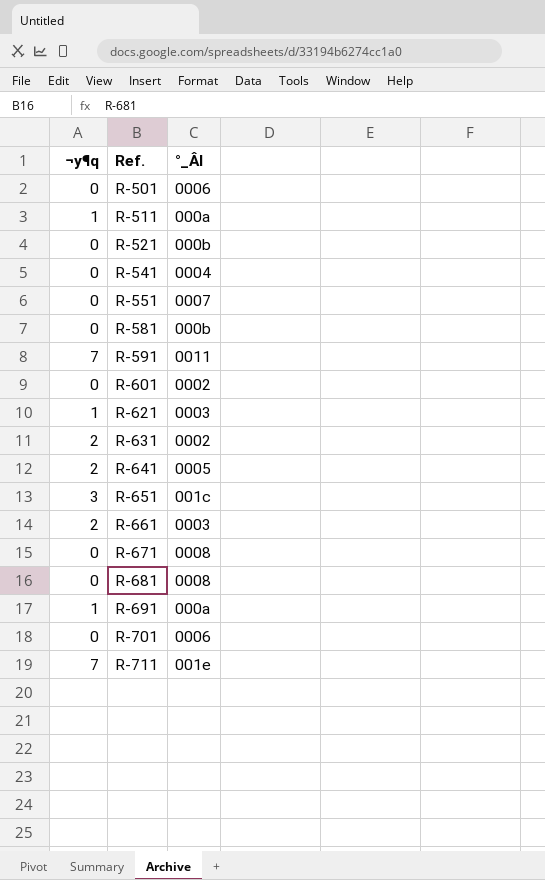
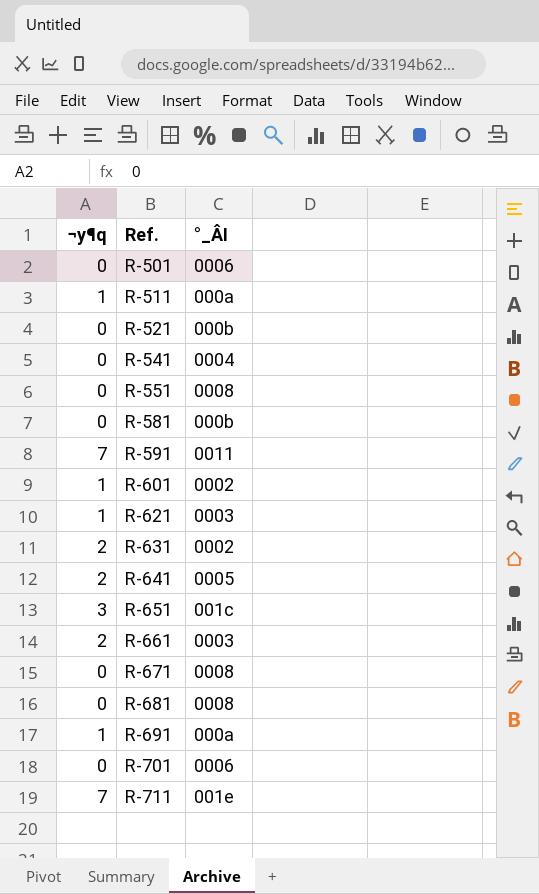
R-551 | °_ÂI: 0007 -> 0008
R-601 | ¬y¶q: 0 -> 1

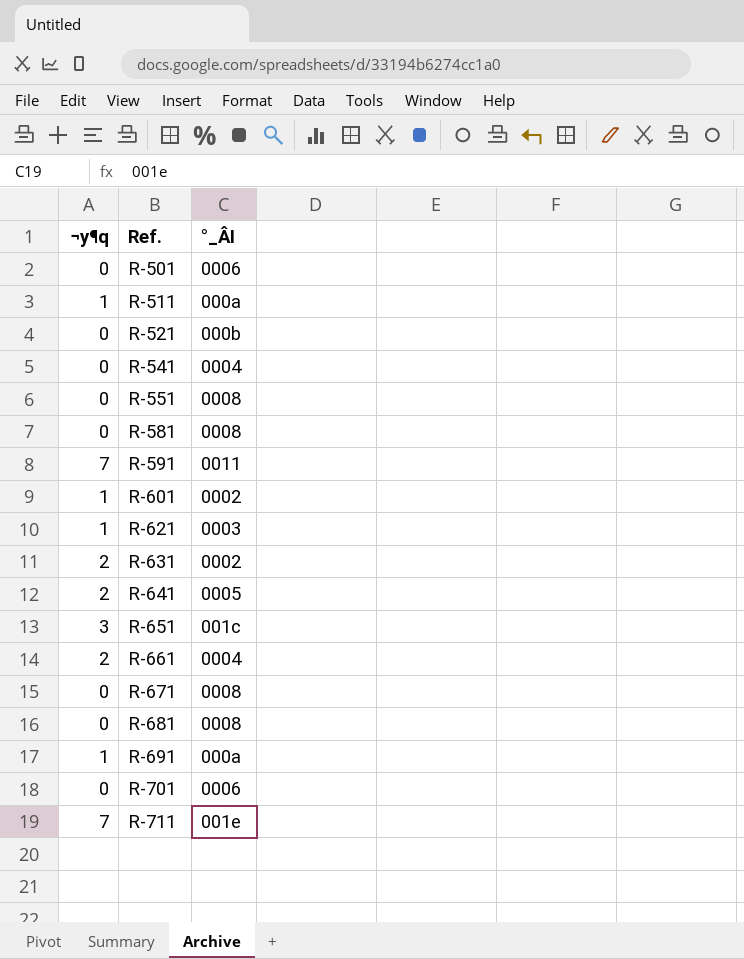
R-581 | °_ÂI: 000b -> 0008
R-661 | °_ÂI: 0003 -> 0004

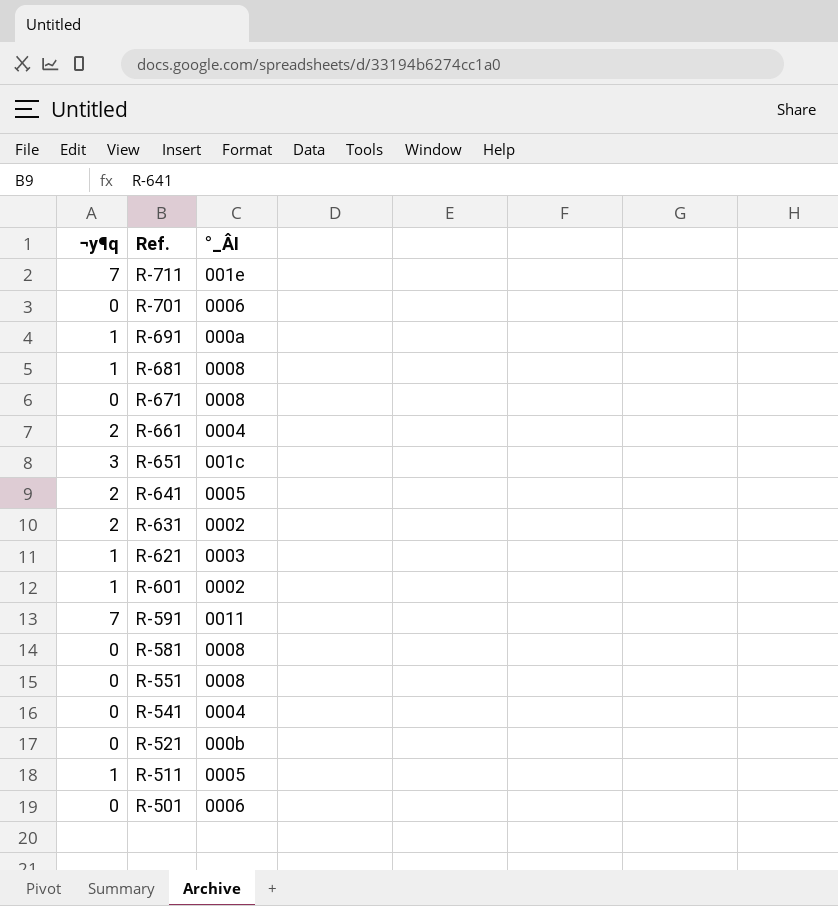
row order: Ref. ascending -> Ref. descending
R-681 | ¬y¶q: 0 -> 1
R-511 | °_ÂI: 000a -> 0005

